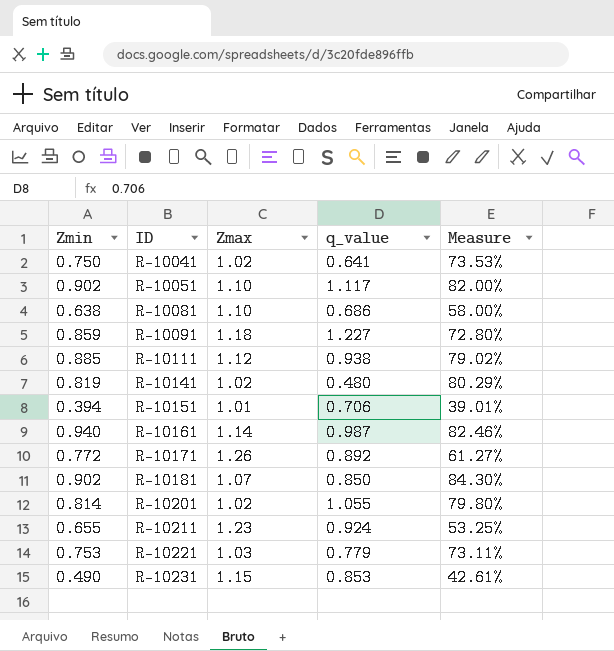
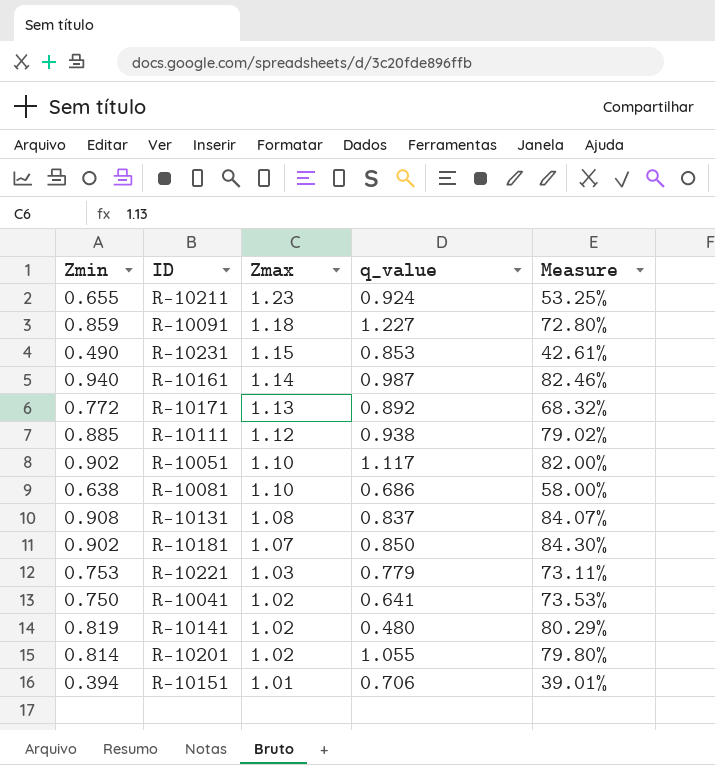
row order: ID ascending -> Zmax descending
R-10171 | Zmax: 1.26 -> 1.13
R-10171 | Measure: 61.27% -> 68.32%
row R-10131: none -> 0.908 | 1.08 | 0.837 | 84.07%

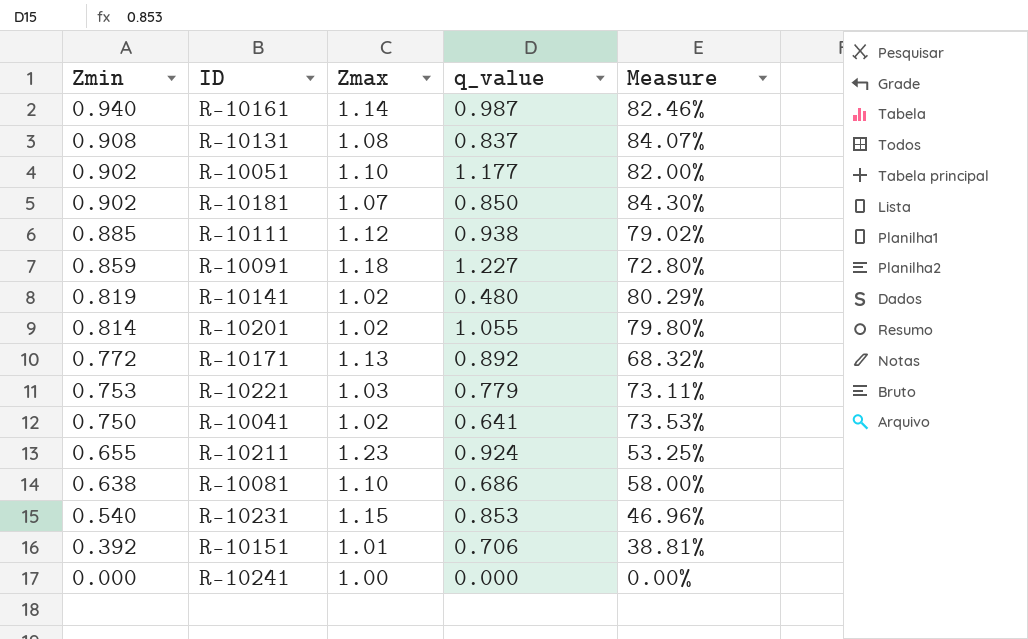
row order: Zmax descending -> Zmin descending
R-10051 | q_value: 1.117 -> 1.177
R-10231 | Zmin: 0.490 -> 0.540
R-10231 | Measure: 42.61% -> 46.96%
R-10151 | Zmin: 0.394 -> 0.392
R-10151 | Measure: 39.01% -> 38.81%
row R-10241: none -> 0.000 | 1.00 | 0.000 | 0.00%

